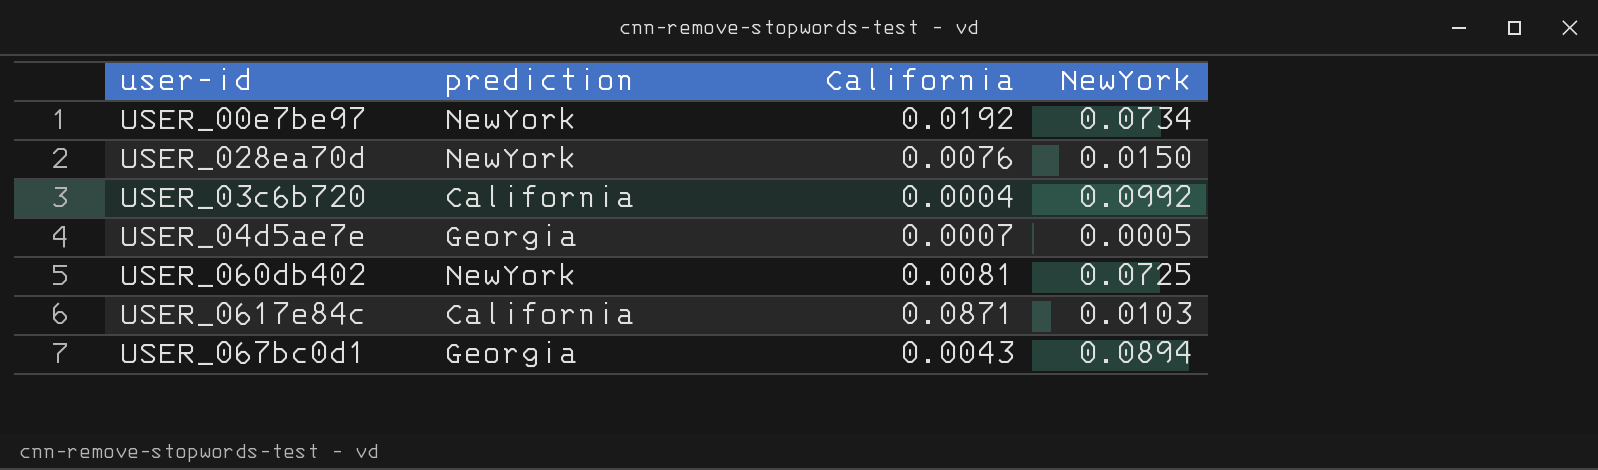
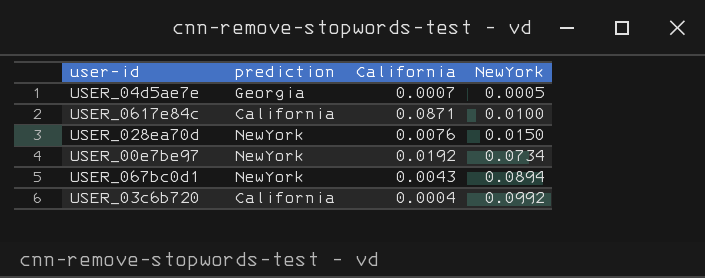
row order: none -> NewYork ascending
row USER_060db402: NewYork | 0.0081 | 0.0725 -> none
USER_0617e84c | NewYork: 0.0103 -> 0.0100
USER_067bc0d1 | prediction: Georgia -> NewYork

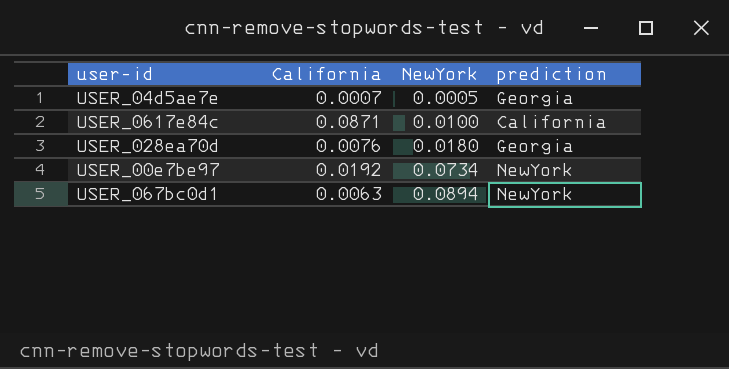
column prediction | position: 2 -> 4
row USER_03c6b720: California | 0.0004 | 0.0992 -> none
USER_028ea70d | NewYork: 0.0150 -> 0.0180
USER_028ea70d | prediction: NewYork -> Georgia
USER_067bc0d1 | California: 0.0043 -> 0.0063

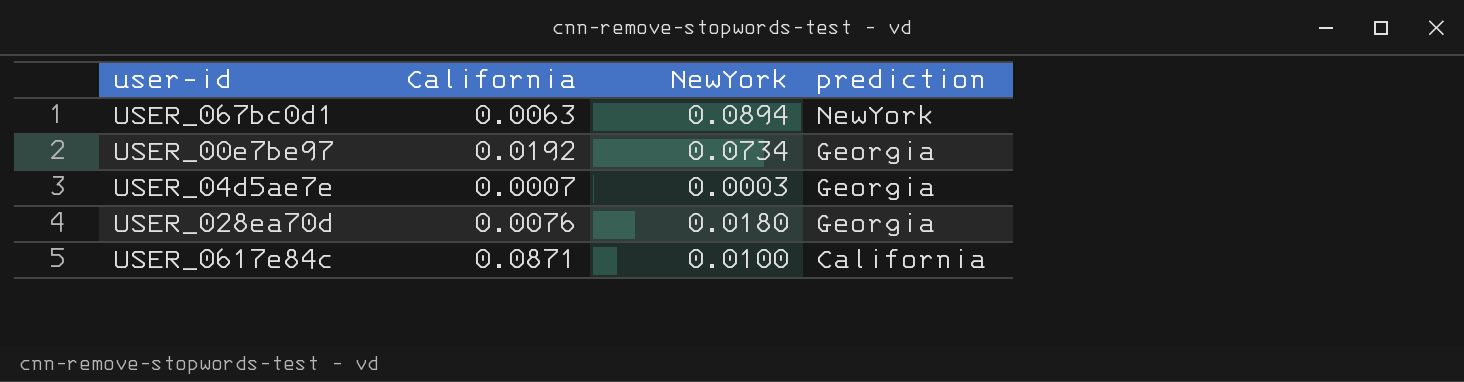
row order: NewYork ascending -> prediction descending
USER_00e7be97 | prediction: NewYork -> Georgia
USER_04d5ae7e | NewYork: 0.0005 -> 0.0003

